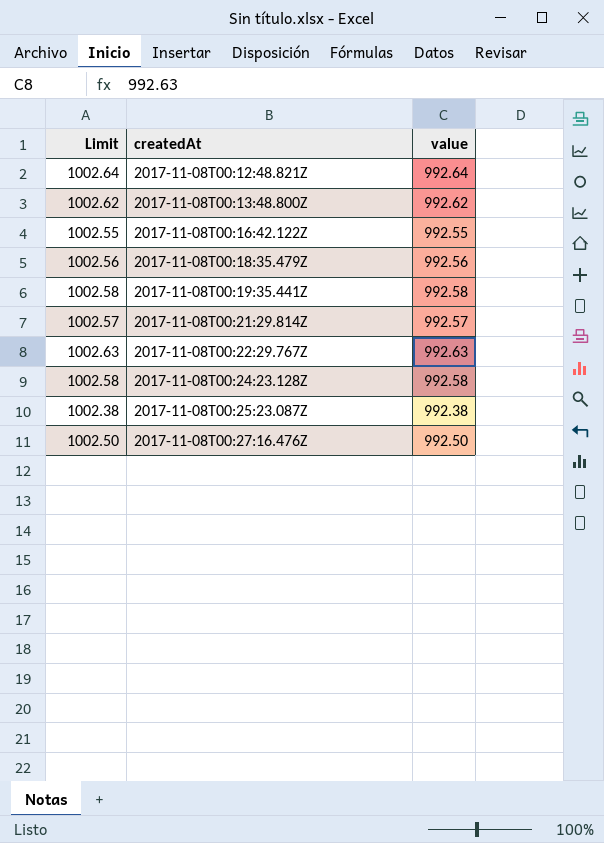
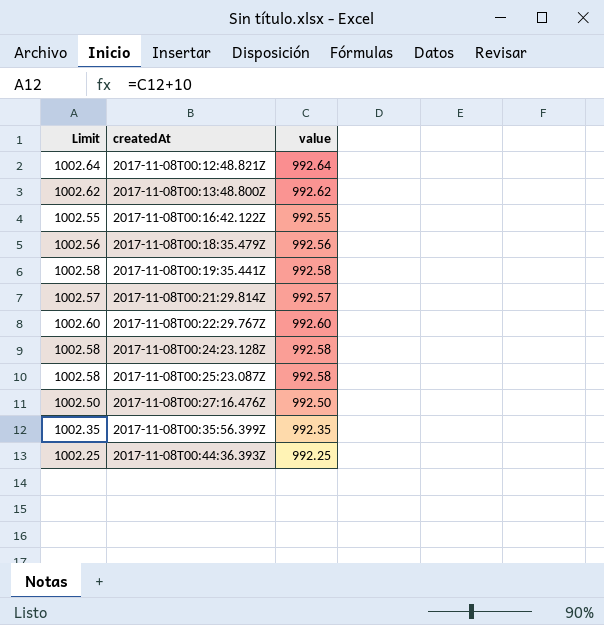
2017-11-08T00:22:29.767Z | Limit: 1002.63 -> 1002.60
2017-11-08T00:22:29.767Z | value: 992.63 -> 992.60
2017-11-08T00:25:23.087Z | Limit: 1002.38 -> 1002.58
2017-11-08T00:25:23.087Z | value: 992.38 -> 992.58
row 2017-11-08T00:35:56.399Z: none -> 1002.35 | 992.35
row 2017-11-08T00:44:36.393Z: none -> 1002.25 | 992.25

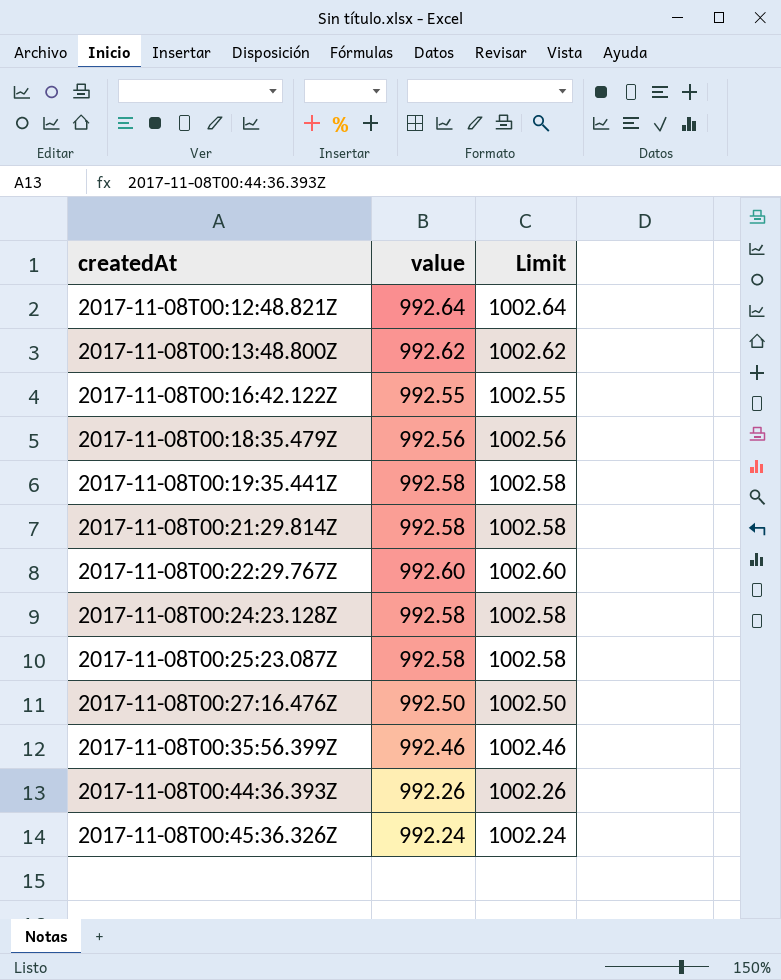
column Limit | position: 1 -> 3
2017-11-08T00:21:29.814Z | value: 992.57 -> 992.58
2017-11-08T00:21:29.814Z | Limit: 1002.57 -> 1002.58
2017-11-08T00:35:56.399Z | value: 992.35 -> 992.46
2017-11-08T00:35:56.399Z | Limit: 1002.35 -> 1002.46
2017-11-08T00:44:36.393Z | value: 992.25 -> 992.26
2017-11-08T00:44:36.393Z | Limit: 1002.25 -> 1002.26
row 2017-11-08T00:45:36.326Z: none -> 992.24 | 1002.24

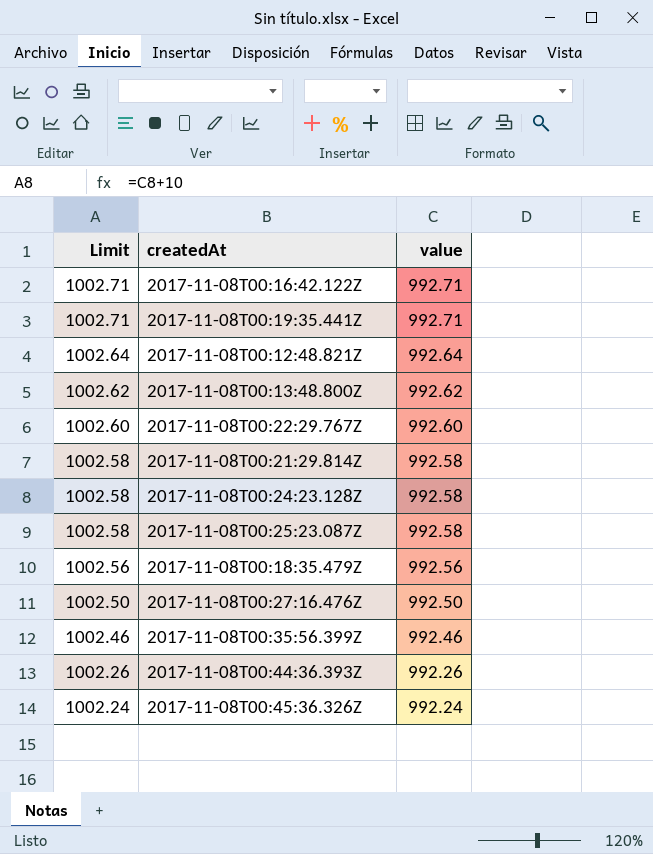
row order: createdAt ascending -> Limit descending
column Limit | position: 3 -> 1
2017-11-08T00:16:42.122Z | Limit: 1002.55 -> 1002.71
2017-11-08T00:16:42.122Z | value: 992.55 -> 992.71
2017-11-08T00:19:35.441Z | Limit: 1002.58 -> 1002.71
2017-11-08T00:19:35.441Z | value: 992.58 -> 992.71

